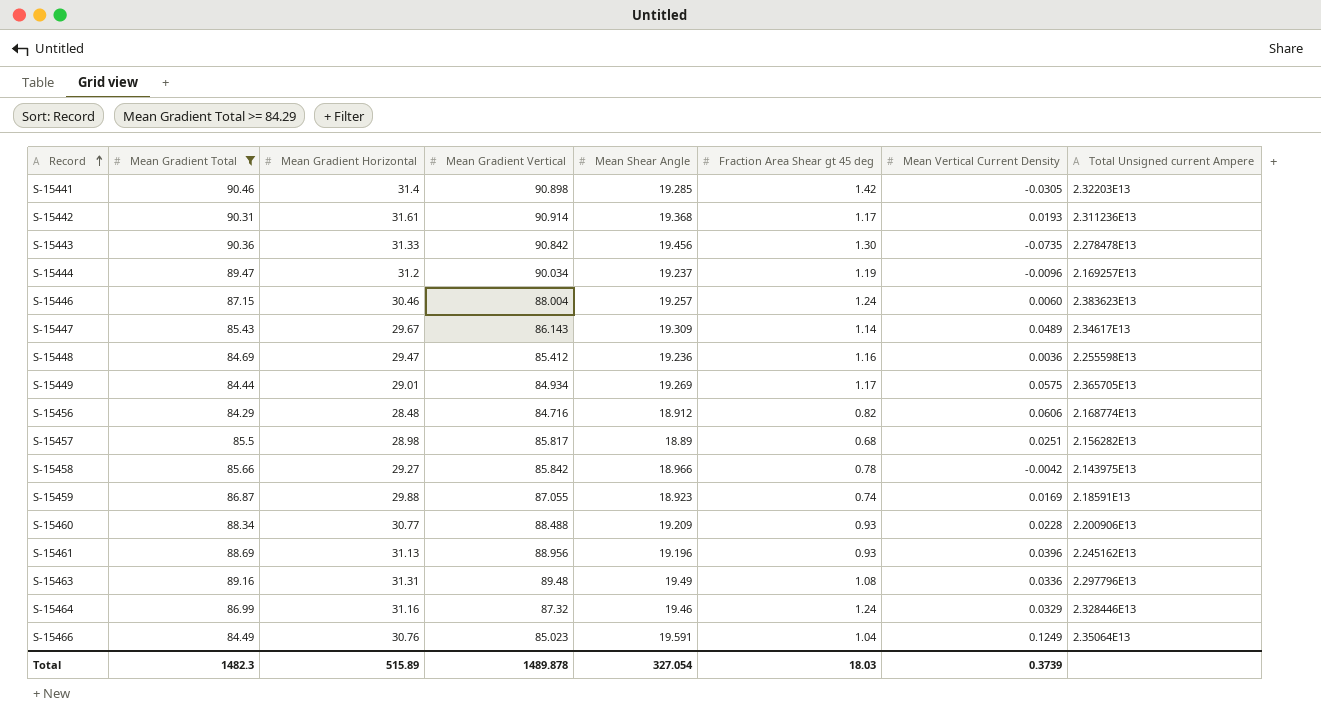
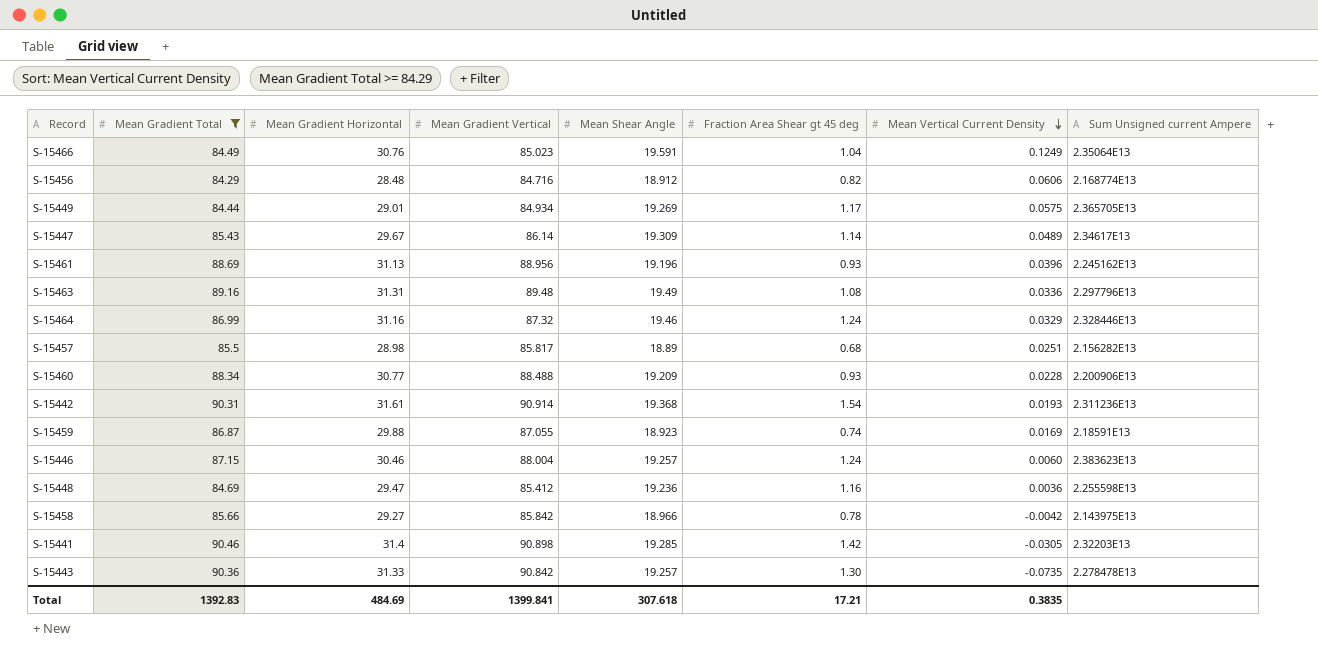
row order: Record ascending -> Mean Vertical Current Density descending
column name: Total Unsigned current Ampere -> Sum Unsigned current Ampere
row S-15444: 89.47 | 31.2 | 90.034 | 19.237 | 1.19 | -0.0096 | 2.169257E13 -> none
S-15447 | Mean Gradient Vertical: 86.143 -> 86.14
S-15442 | Fraction Area Shear gt 45 deg: 1.17 -> 1.54
S-15443 | Mean Shear Angle: 19.456 -> 19.257
Total | Mean Gradient Total: 1482.3 -> 1392.83
Total | Mean Gradient Horizontal: 515.89 -> 484.69
Total | Mean Gradient Vertical: 1489.878 -> 1399.841
Total | Mean Shear Angle: 327.054 -> 307.618
Total | Fraction Area Shear gt 45 deg: 18.03 -> 17.21
Total | Mean Vertical Current Density: 0.3739 -> 0.3835

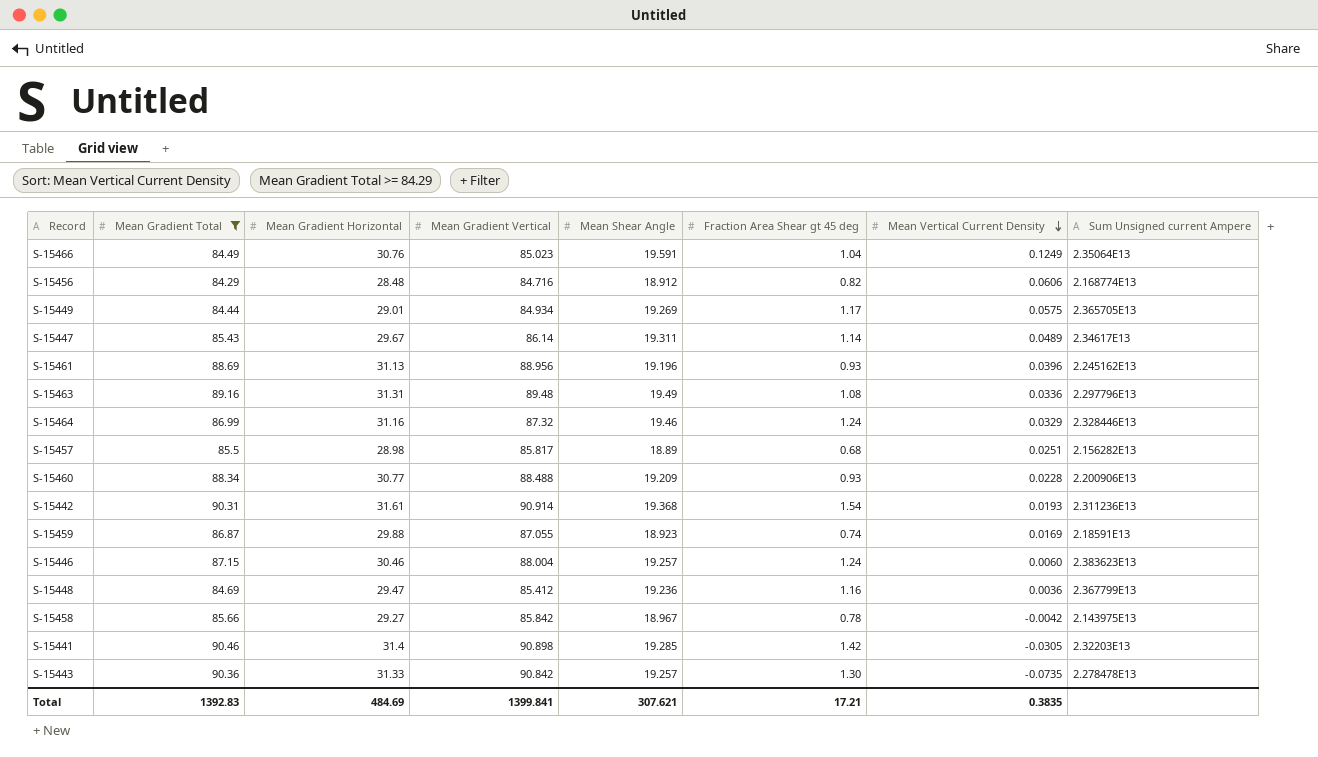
S-15447 | Mean Shear Angle: 19.309 -> 19.311
S-15448 | Sum Unsigned current Ampere: 2.255598E13 -> 2.367799E13
S-15458 | Mean Shear Angle: 18.966 -> 18.967
Total | Mean Shear Angle: 307.618 -> 307.621

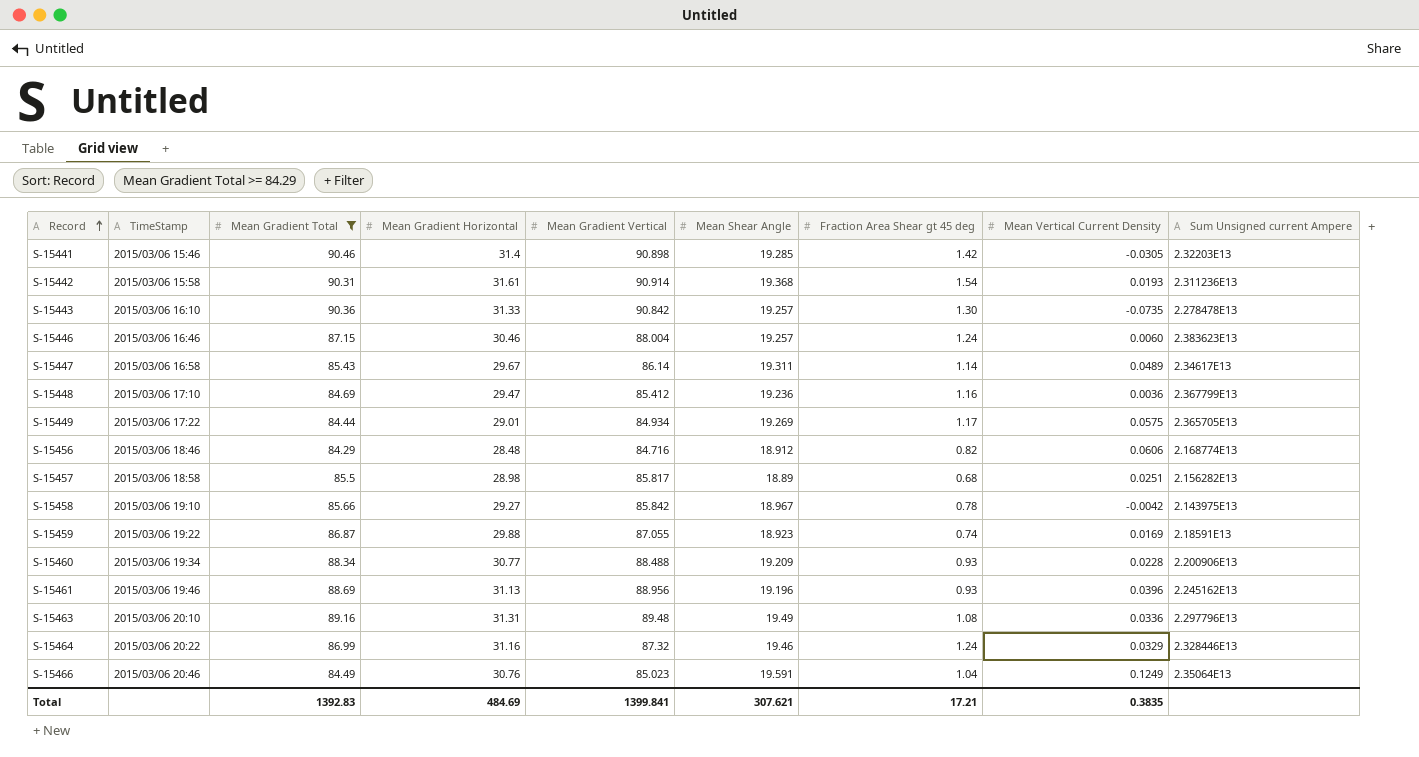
row order: Mean Vertical Current Density descending -> Record ascending
column TimeStamp | position: none -> 2

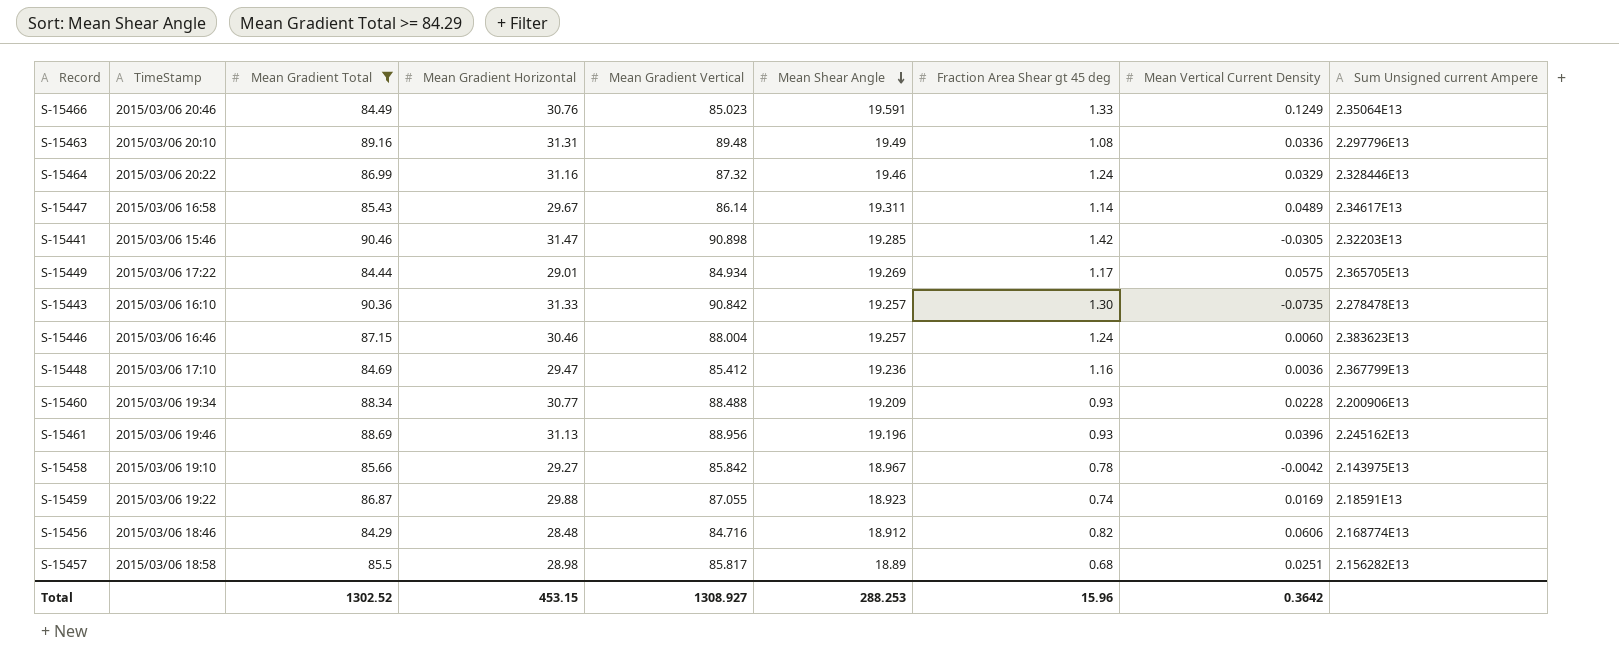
row order: Record ascending -> Mean Shear Angle descending
row S-15442: 2015/03/06 15:58 | 90.31 | 31.61 | 90.914 | 19.368 | 1.54 | 0.0193 | 2.311236E13 -> none
S-15466 | Fraction Area Shear gt 45 deg: 1.04 -> 1.33
S-15441 | Mean Gradient Horizontal: 31.4 -> 31.47
Total | Mean Gradient Total: 1392.83 -> 1302.52
Total | Mean Gradient Horizontal: 484.69 -> 453.15
Total | Mean Gradient Vertical: 1399.841 -> 1308.927
Total | Mean Shear Angle: 307.621 -> 288.253
Total | Fraction Area Shear gt 45 deg: 17.21 -> 15.96
Total | Mean Vertical Current Density: 0.3835 -> 0.3642

